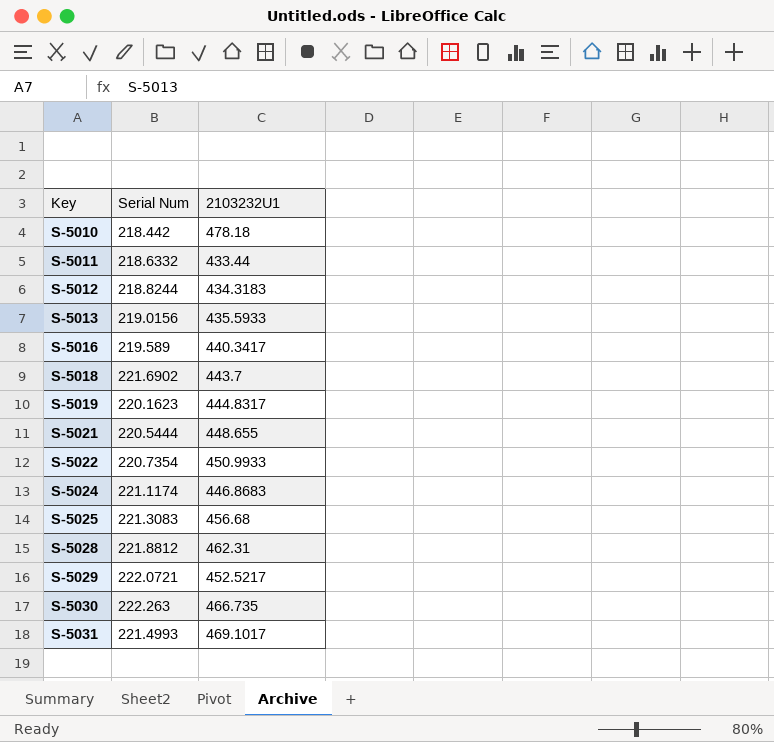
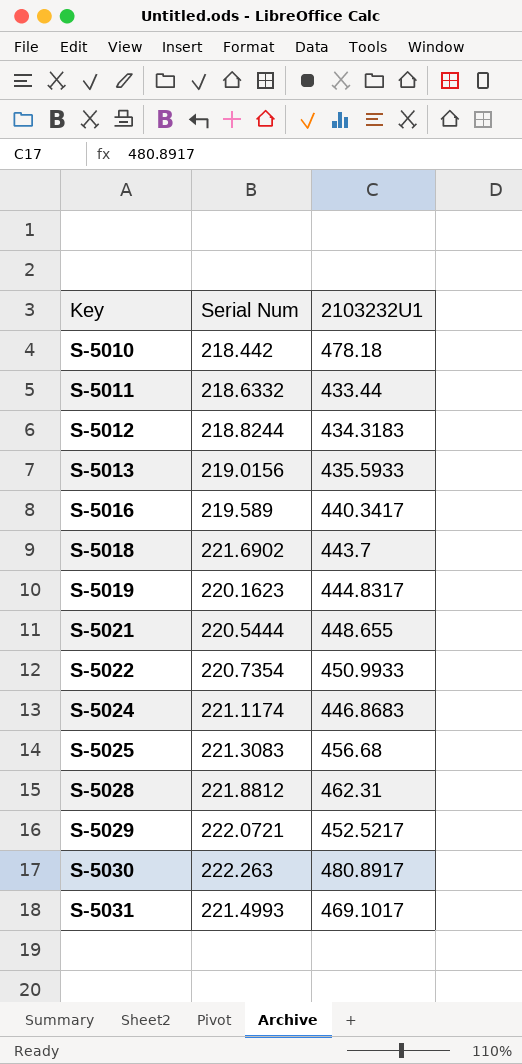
S-5030 | 2103232U1: 466.735 -> 480.8917

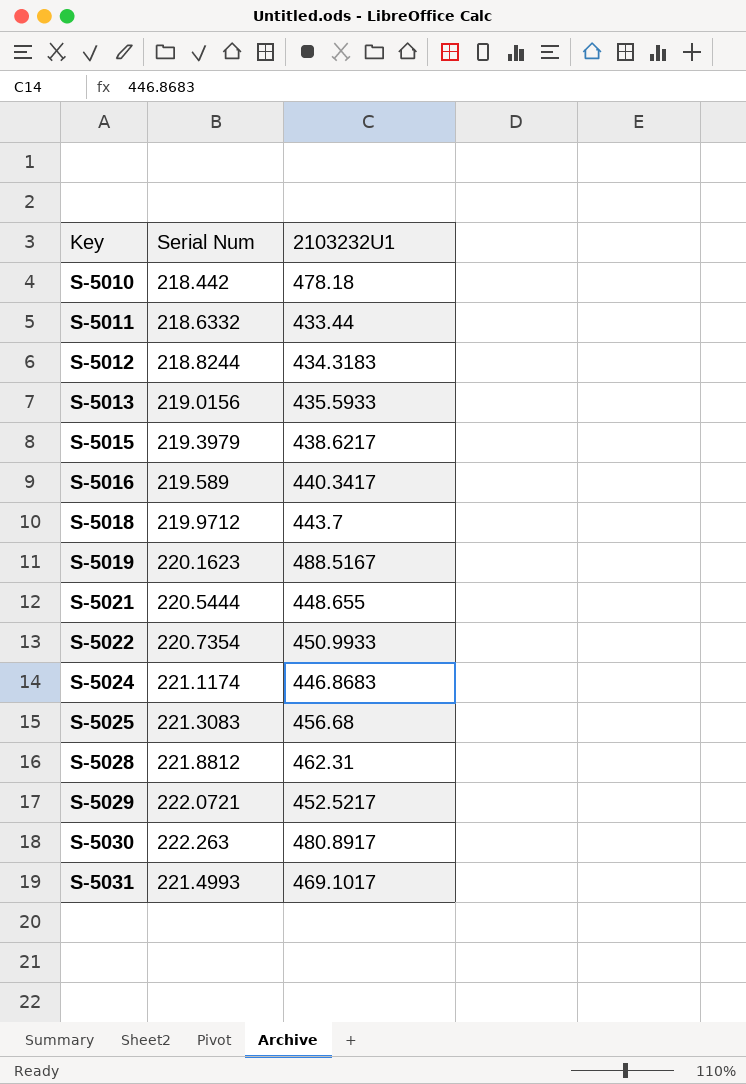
row S-5015: none -> 219.3979 | 438.6217
S-5018 | Serial Num: 221.6902 -> 219.9712
S-5019 | 2103232U1: 444.8317 -> 488.5167

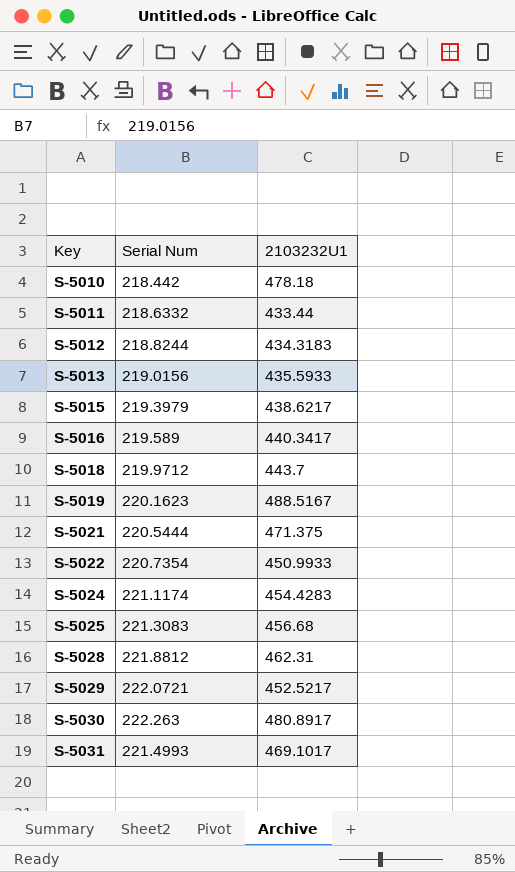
S-5021 | 2103232U1: 448.655 -> 471.375
S-5024 | 2103232U1: 446.8683 -> 454.4283

